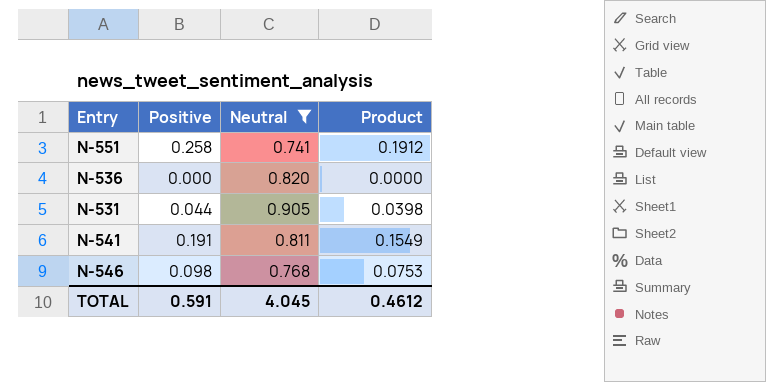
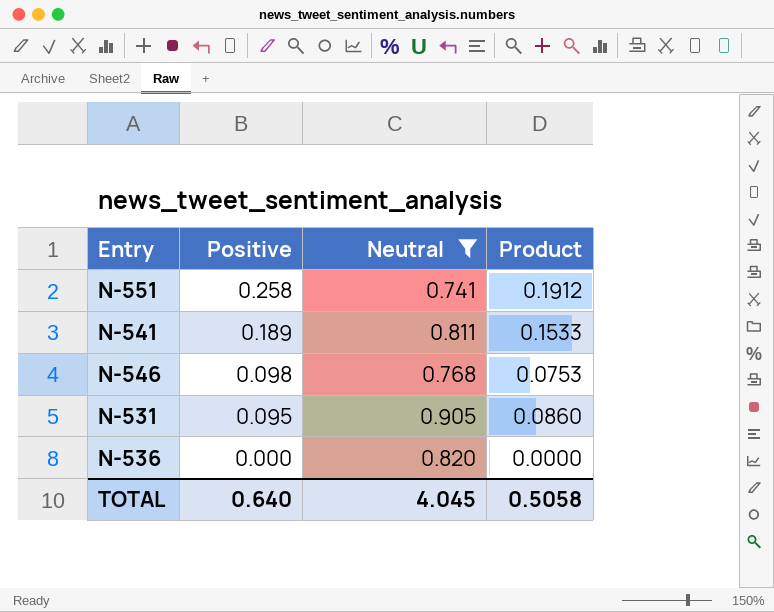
row order: none -> Positive descending
N-541 | Positive: 0.191 -> 0.189
N-541 | Product: 0.1549 -> 0.1533
N-531 | Positive: 0.044 -> 0.095
N-531 | Product: 0.0398 -> 0.0860
TOTAL | Positive: 0.591 -> 0.640
TOTAL | Product: 0.4612 -> 0.5058

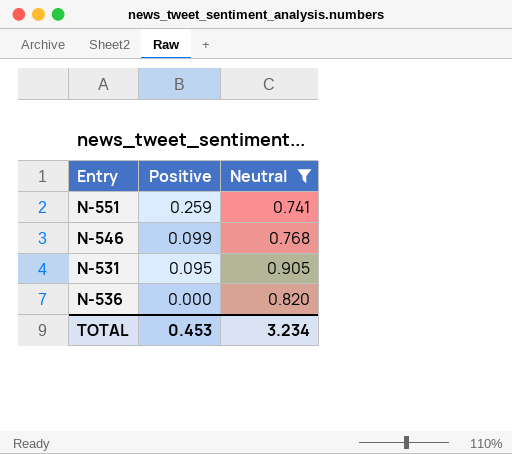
column Product | formula: [Positive] * [Neutral] -> none
row N-541: 0.189 | 0.811 | 0.1533 -> none
N-551 | Positive: 0.258 -> 0.259
N-546 | Positive: 0.098 -> 0.099
TOTAL | Positive: 0.640 -> 0.453
TOTAL | Neutral: 4.045 -> 3.234

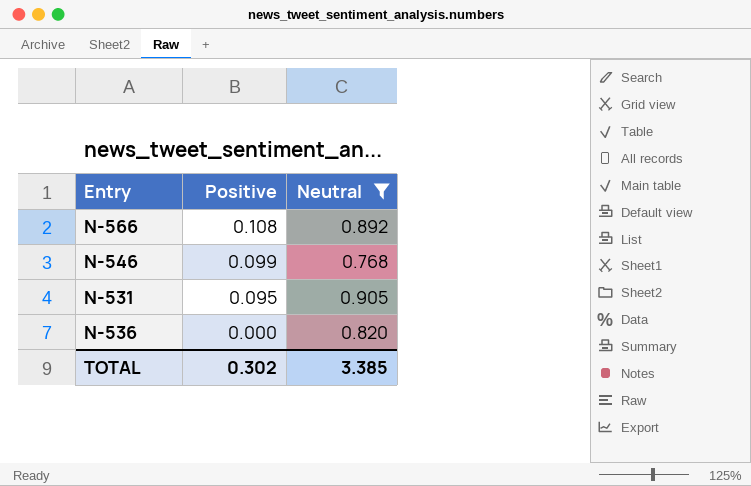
row N-551: 0.259 | 0.741 -> none
row N-566: none -> 0.108 | 0.892
TOTAL | Positive: 0.453 -> 0.302
TOTAL | Neutral: 3.234 -> 3.385

